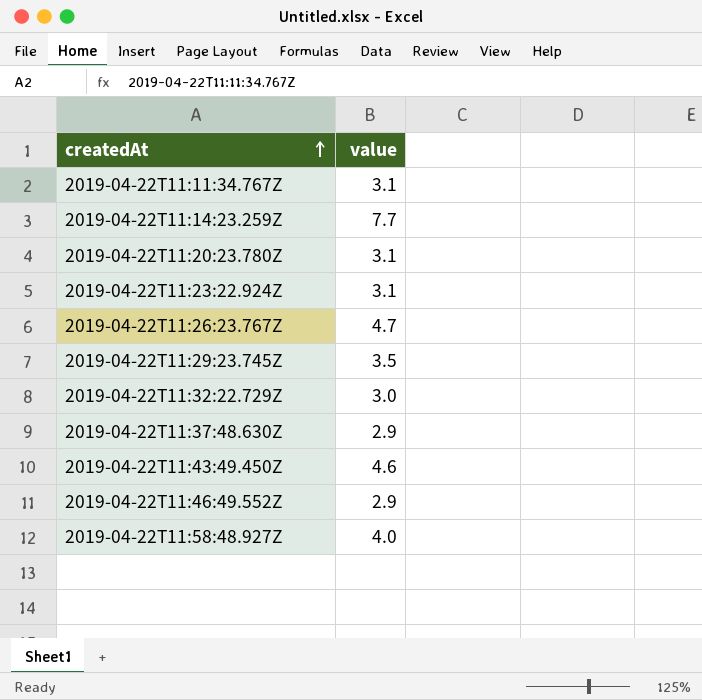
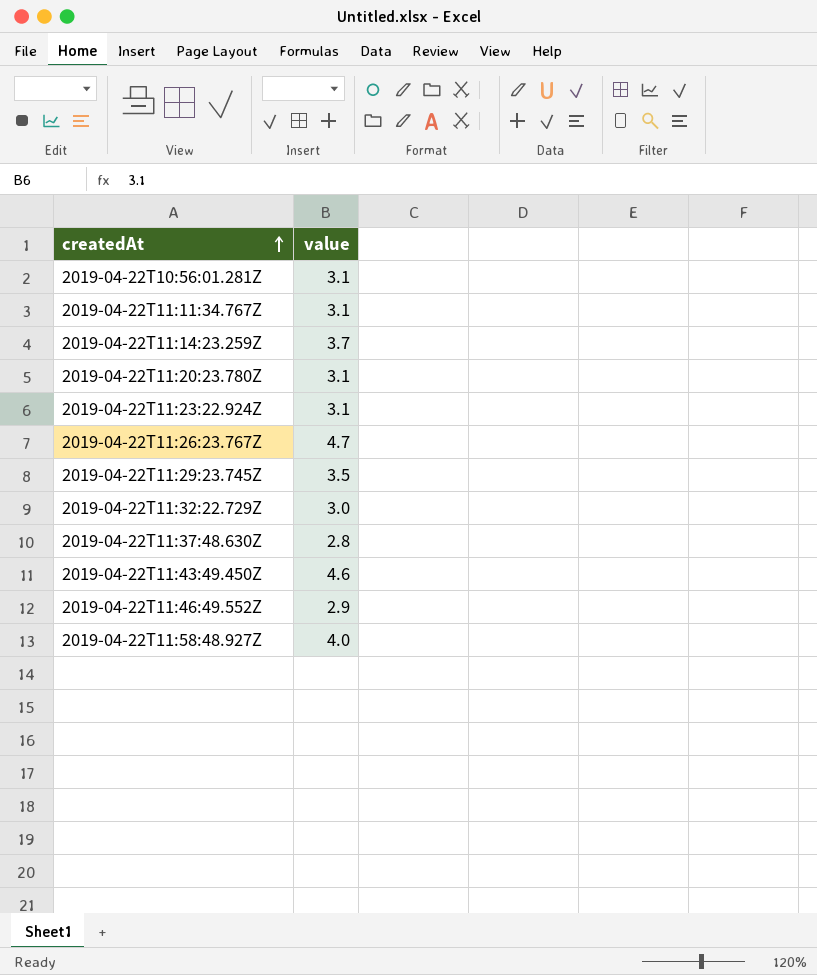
row 2019-04-22T10:56:01.281Z: none -> 3.1
2019-04-22T11:14:23.259Z | value: 7.7 -> 3.7
2019-04-22T11:37:48.630Z | value: 2.9 -> 2.8

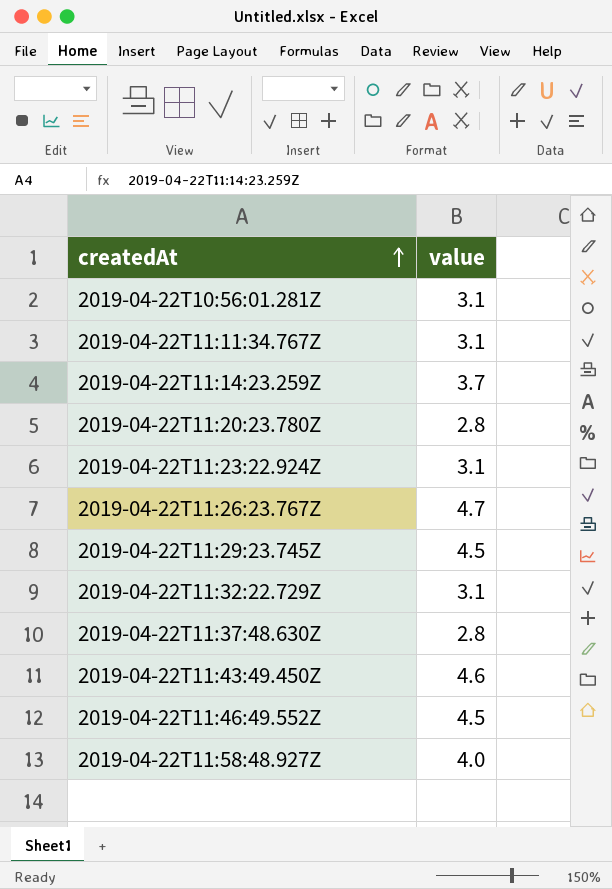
2019-04-22T11:20:23.780Z | value: 3.1 -> 2.8
2019-04-22T11:29:23.745Z | value: 3.5 -> 4.5
2019-04-22T11:32:22.729Z | value: 3.0 -> 3.1
2019-04-22T11:46:49.552Z | value: 2.9 -> 4.5

